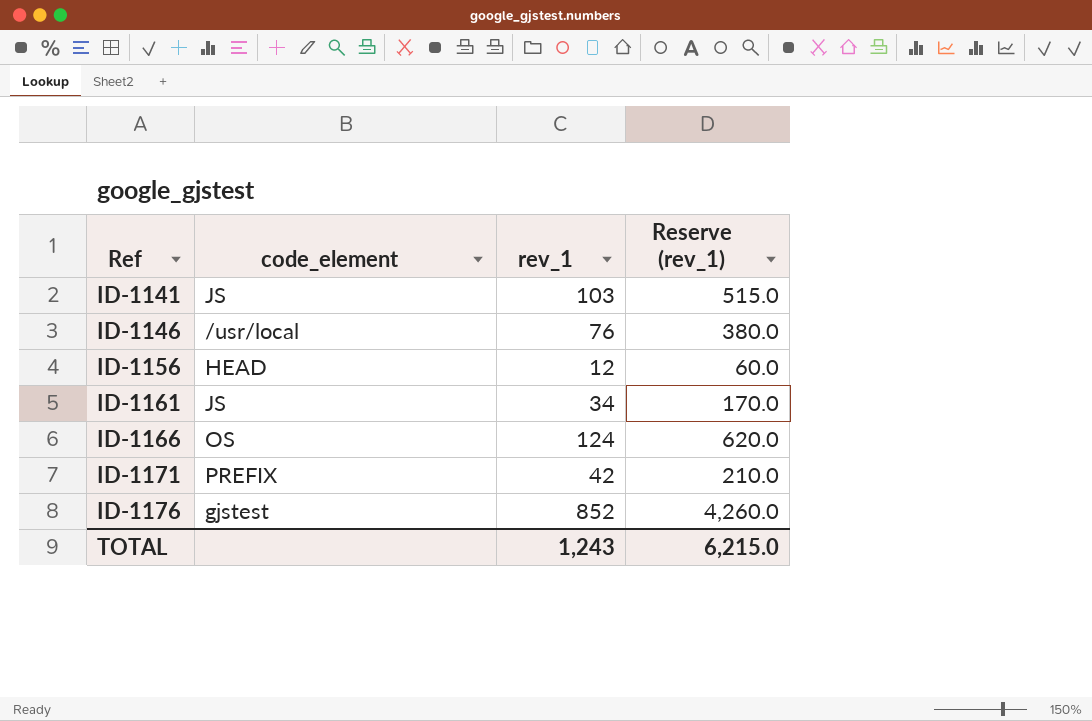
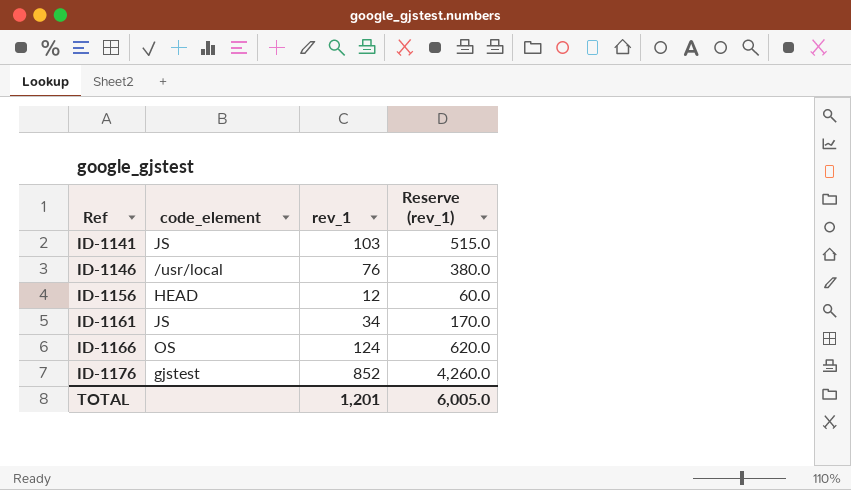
row ID-1171: PREFIX | 42 | 210.0 -> none
TOTAL | rev_1: 1,243 -> 1,201
TOTAL | Reserve (rev_1): 6,215.0 -> 6,005.0

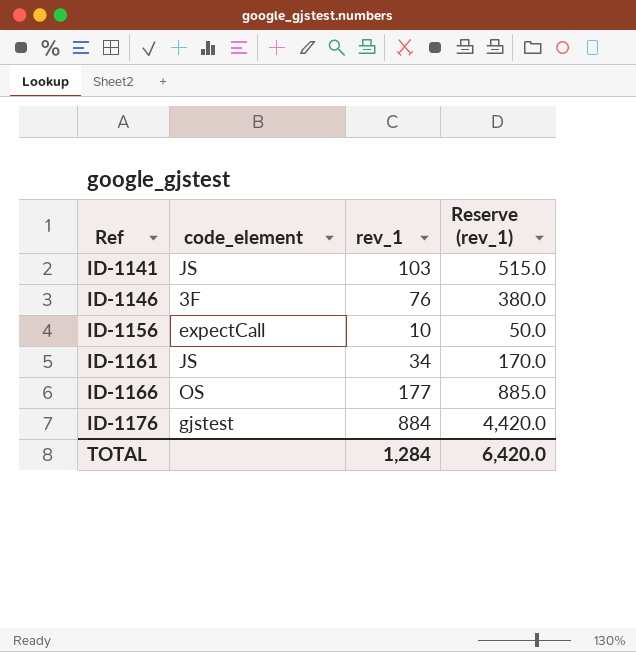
ID-1146 | code_element: /usr/local -> 3F
ID-1156 | code_element: HEAD -> expectCall
ID-1156 | rev_1: 12 -> 10
ID-1156 | Reserve (rev_1): 60.0 -> 50.0
ID-1166 | rev_1: 124 -> 177
ID-1166 | Reserve (rev_1): 620.0 -> 885.0
ID-1176 | rev_1: 852 -> 884
ID-1176 | Reserve (rev_1): 4,260.0 -> 4,420.0
TOTAL | rev_1: 1,201 -> 1,284
TOTAL | Reserve (rev_1): 6,005.0 -> 6,420.0

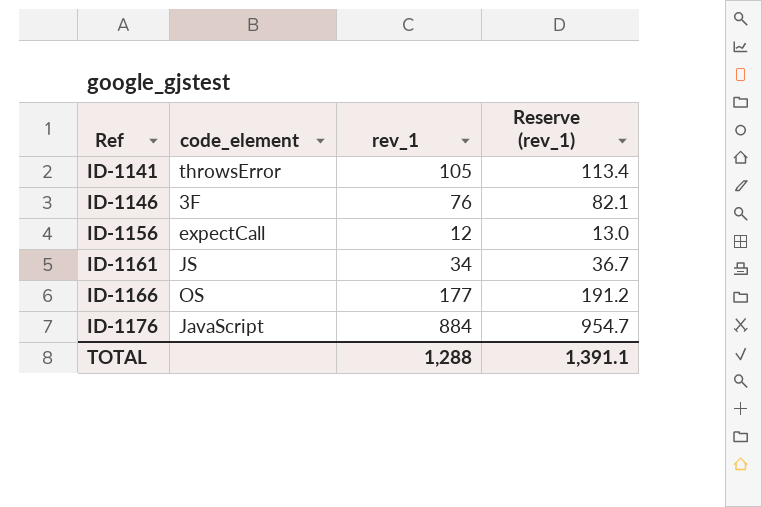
column Reserve (rev_1) | formula: [rev_1] * 5 -> [rev_1] * 1.08
ID-1141 | code_element: JS -> throwsError
ID-1141 | rev_1: 103 -> 105
ID-1156 | rev_1: 10 -> 12
ID-1176 | code_element: gjstest -> JavaScript
TOTAL | rev_1: 1,284 -> 1,288
TOTAL | Reserve (rev_1): 6,420.0 -> 1,391.1

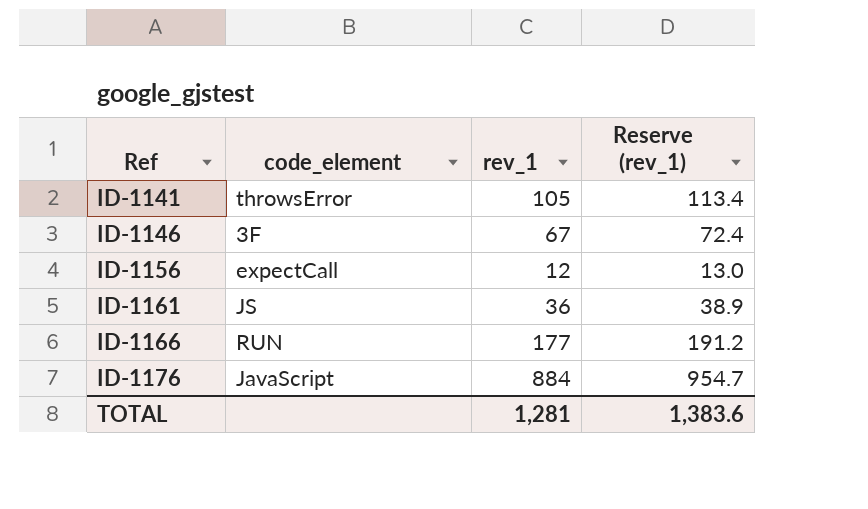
ID-1146 | rev_1: 76 -> 67
ID-1146 | Reserve (rev_1): 82.1 -> 72.4
ID-1161 | rev_1: 34 -> 36
ID-1161 | Reserve (rev_1): 36.7 -> 38.9
ID-1166 | code_element: OS -> RUN
TOTAL | rev_1: 1,288 -> 1,281
TOTAL | Reserve (rev_1): 1,391.1 -> 1,383.6

